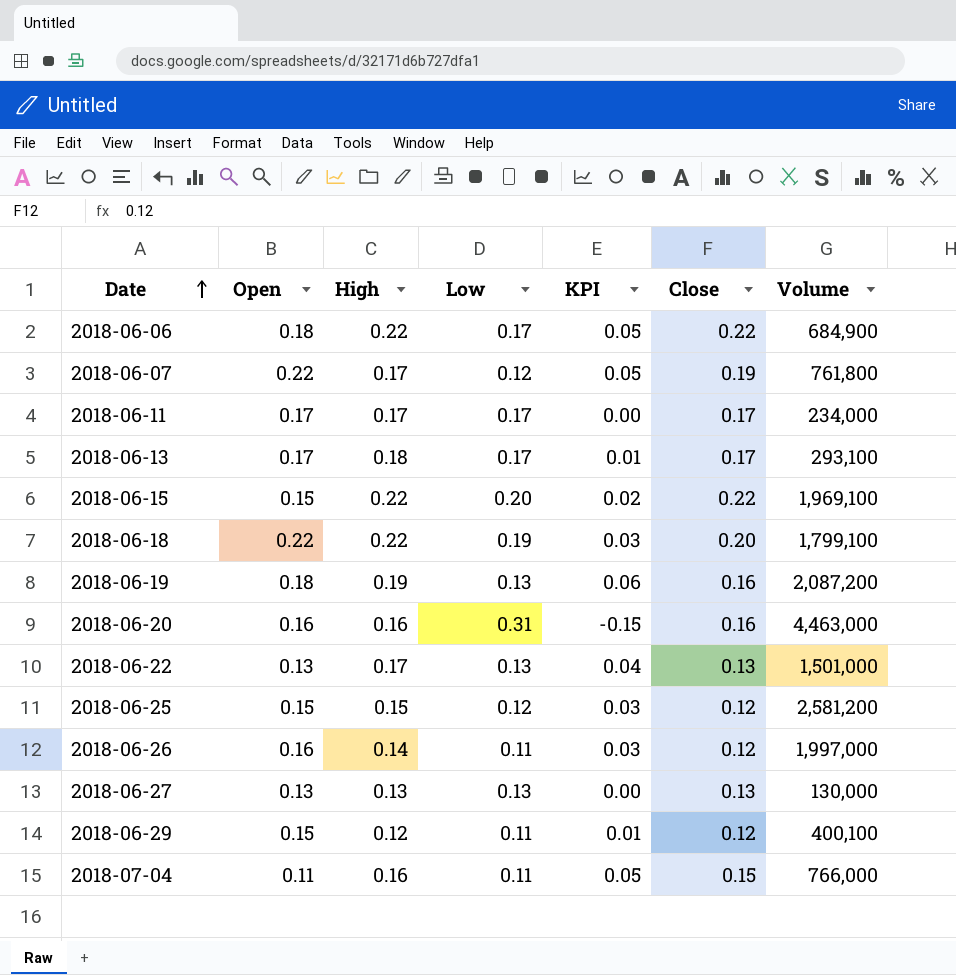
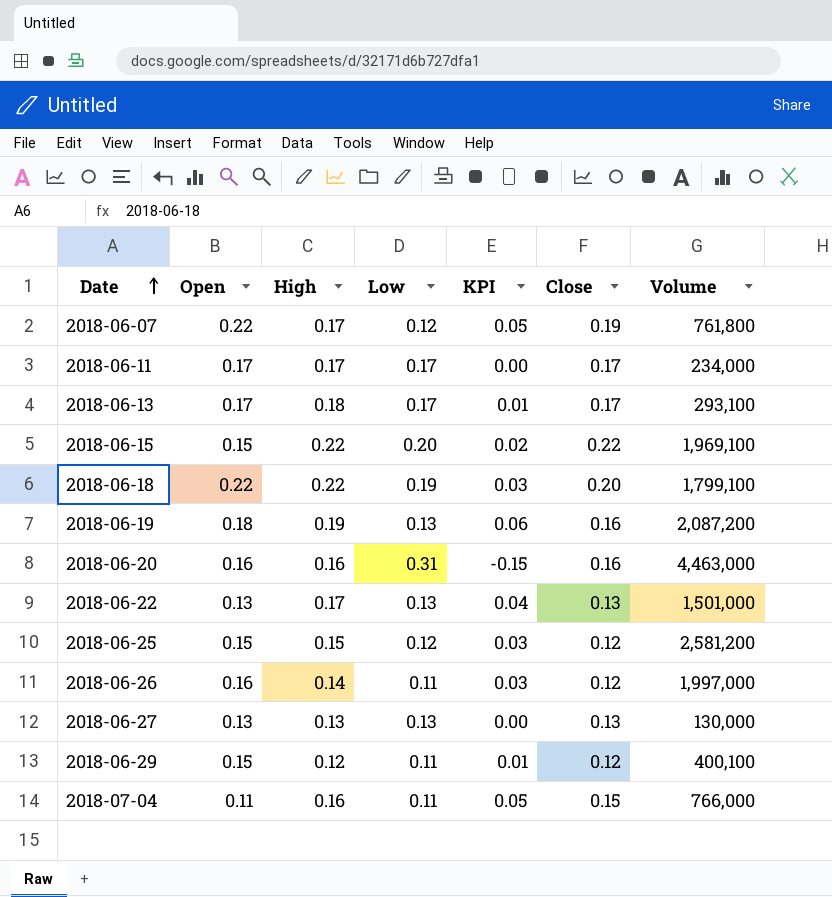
row 2018-06-06: 0.18 | 0.22 | 0.17 | 0.05 | 0.22 | 684,900 -> none

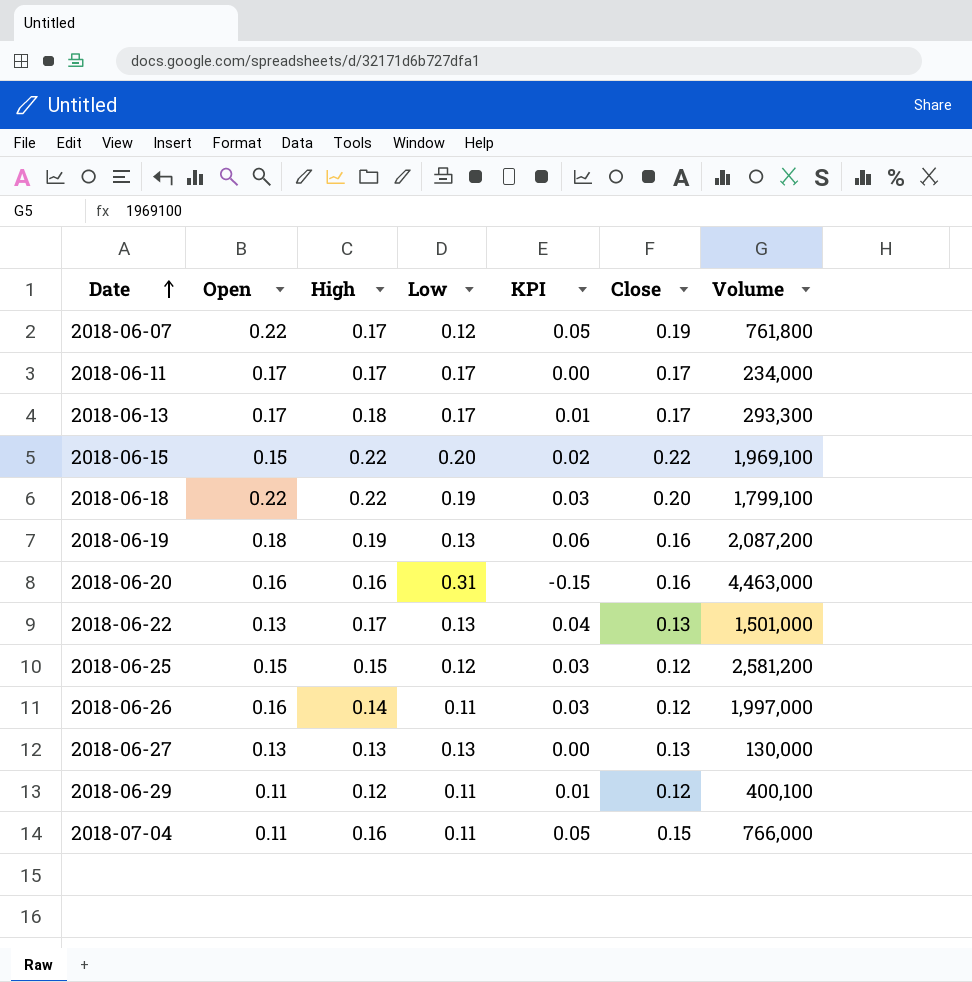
2018-06-13 | Volume: 293,100 -> 293,300
2018-06-29 | Open: 0.15 -> 0.11

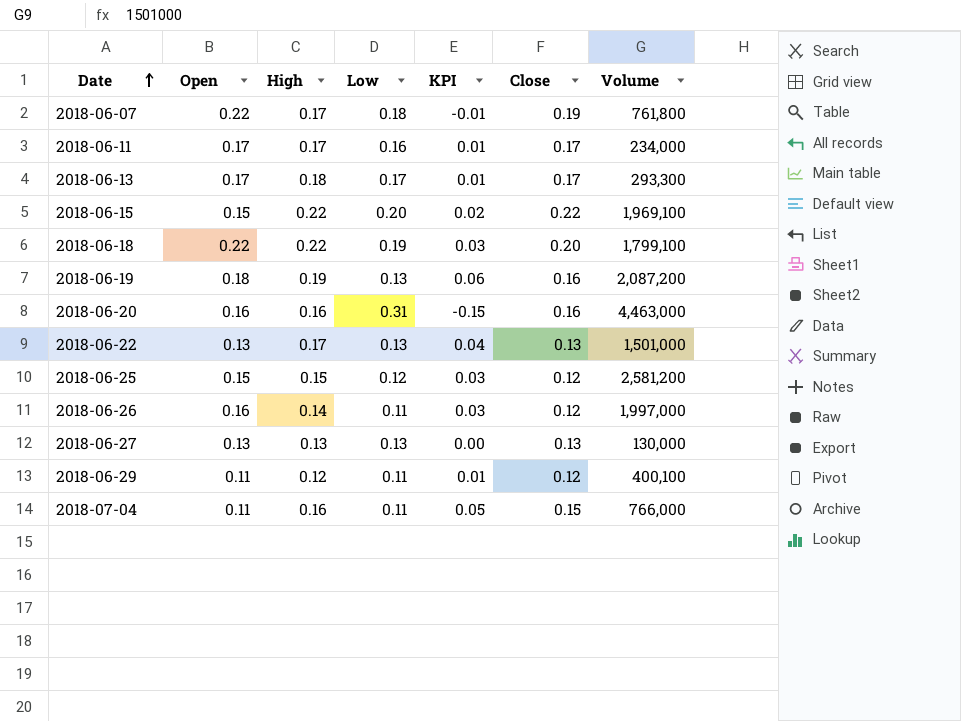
2018-06-07 | Low: 0.12 -> 0.18
2018-06-07 | KPI: 0.05 -> -0.01
2018-06-11 | Low: 0.17 -> 0.16
2018-06-11 | KPI: 0.00 -> 0.01

